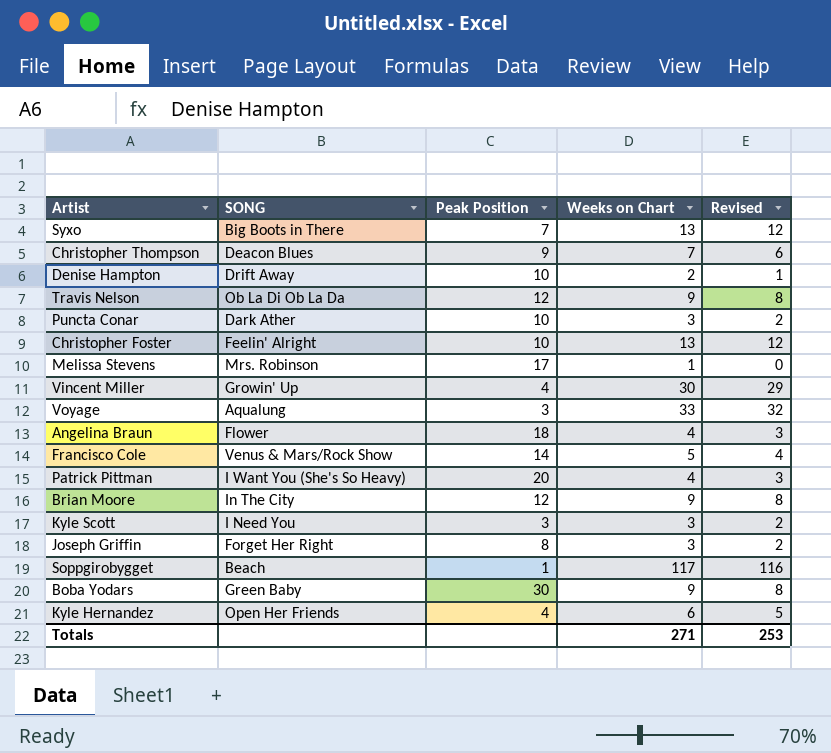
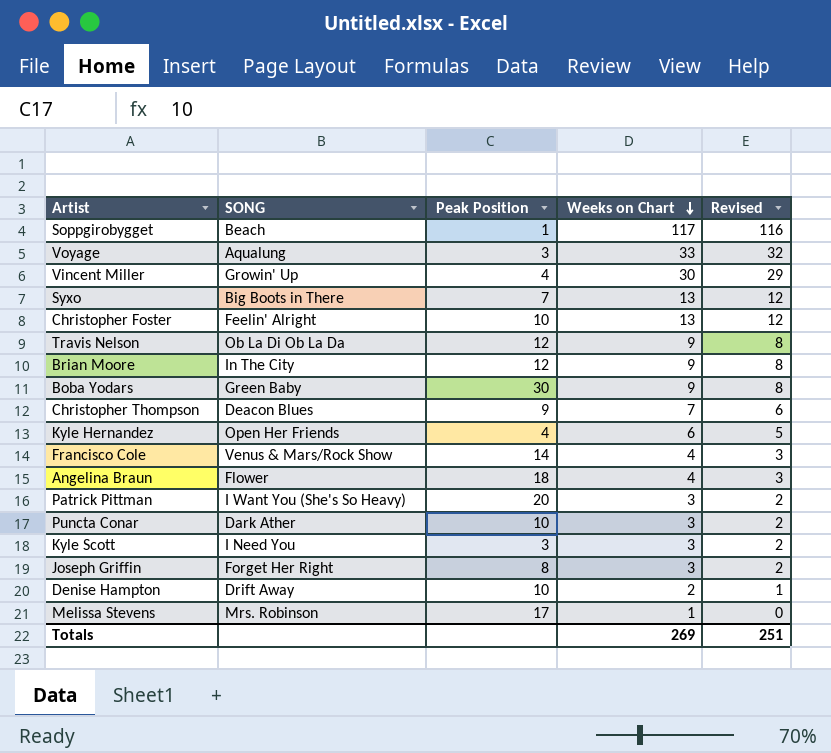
row order: none -> Weeks on Chart descending
Francisco Cole | Weeks on Chart: 5 -> 4
Francisco Cole | Revised: 4 -> 3
Patrick Pittman | Weeks on Chart: 4 -> 3
Patrick Pittman | Revised: 3 -> 2
Totals | Weeks on Chart: 271 -> 269
Totals | Revised: 253 -> 251

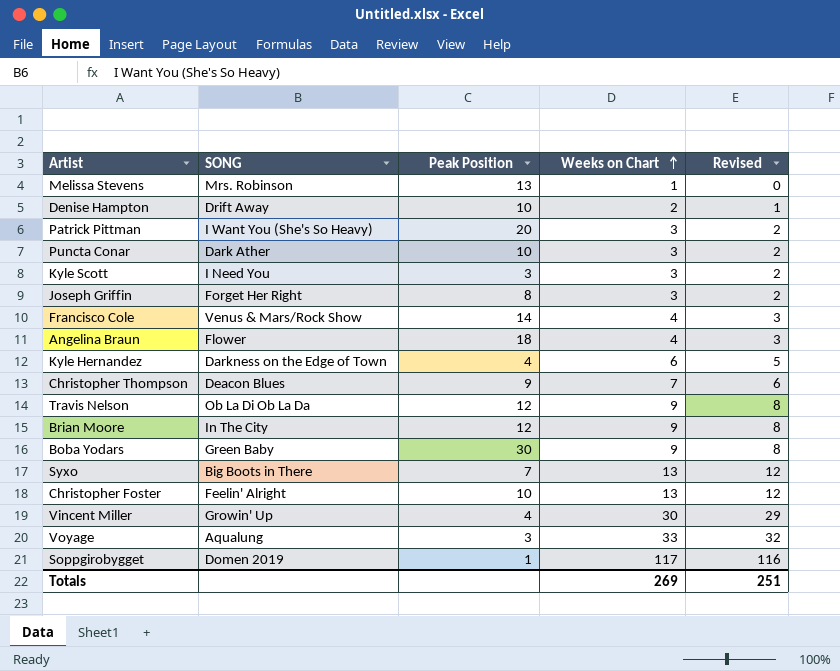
row order: Weeks on Chart descending -> Weeks on Chart ascending
Melissa Stevens | Peak Position: 17 -> 13
Kyle Hernandez | SONG: Open Her Friends -> Darkness on the Edge of Town
Soppgirobygget | SONG: Beach -> Domen 2019

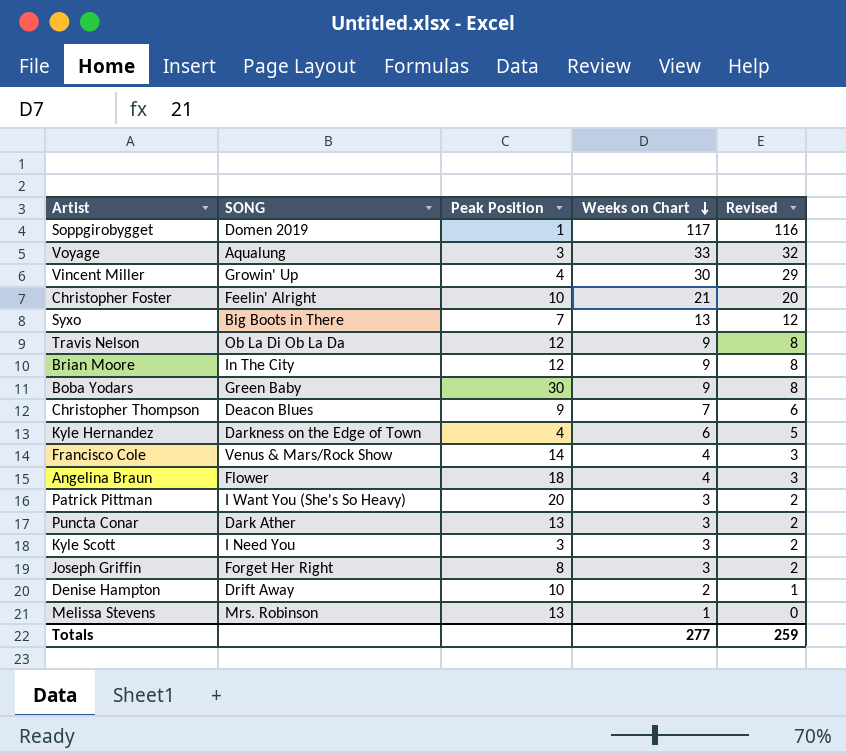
row order: Weeks on Chart ascending -> Weeks on Chart descending
Christopher Foster | Weeks on Chart: 13 -> 21
Christopher Foster | Revised: 12 -> 20
Puncta Conar | Peak Position: 10 -> 13
Totals | Weeks on Chart: 269 -> 277
Totals | Revised: 251 -> 259

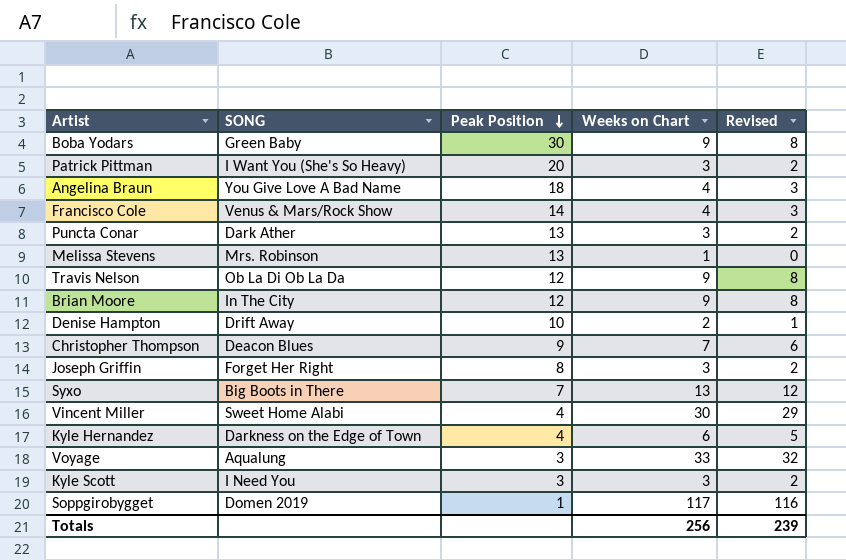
row order: Weeks on Chart descending -> Peak Position descending
row Christopher Foster: Feelin' Alright | 10 | 21 | 20 -> none
Angelina Braun | SONG: Flower -> You Give Love A Bad Name
Vincent Miller | SONG: Growin' Up -> Sweet Home Alabi
Totals | Weeks on Chart: 277 -> 256
Totals | Revised: 259 -> 239

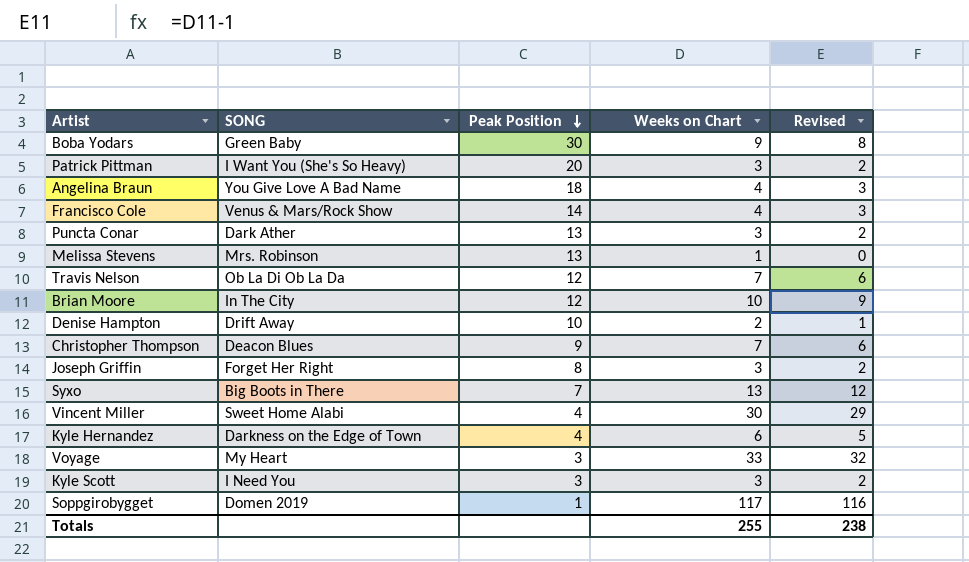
Travis Nelson | Weeks on Chart: 9 -> 7
Travis Nelson | Revised: 8 -> 6
Brian Moore | Weeks on Chart: 9 -> 10
Brian Moore | Revised: 8 -> 9
Voyage | SONG: Aqualung -> My Heart
Totals | Weeks on Chart: 256 -> 255
Totals | Revised: 239 -> 238

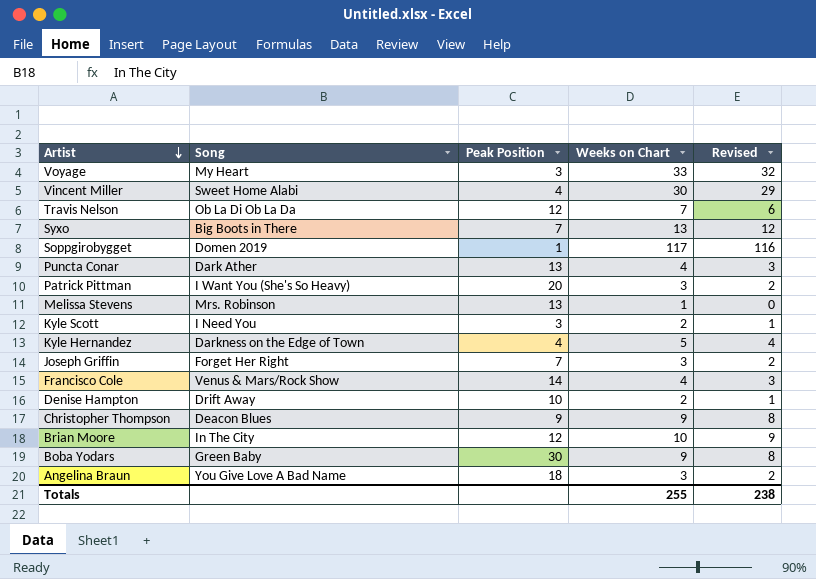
row order: Peak Position descending -> Artist descending
column name: SONG -> Song
Puncta Conar | Weeks on Chart: 3 -> 4
Puncta Conar | Revised: 2 -> 3
Kyle Scott | Weeks on Chart: 3 -> 2
Kyle Scott | Revised: 2 -> 1
Kyle Hernandez | Weeks on Chart: 6 -> 5
Kyle Hernandez | Revised: 5 -> 4
Joseph Griffin | Peak Position: 8 -> 7
Christopher Thompson | Weeks on Chart: 7 -> 9
Christopher Thompson | Revised: 6 -> 8
Angelina Braun | Weeks on Chart: 4 -> 3
Angelina Braun | Revised: 3 -> 2

